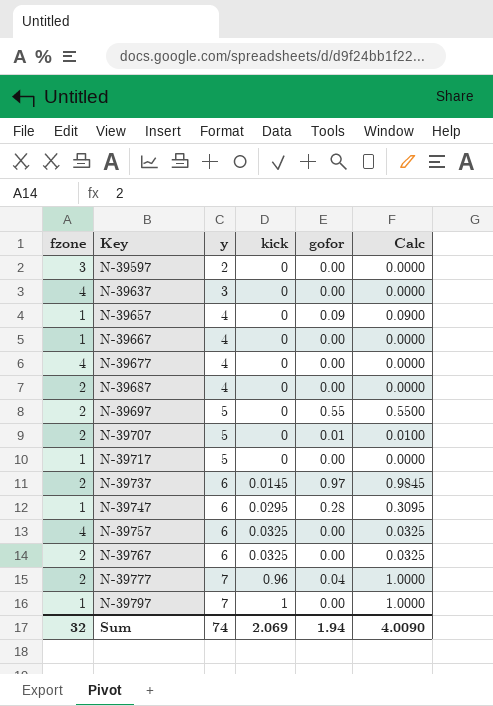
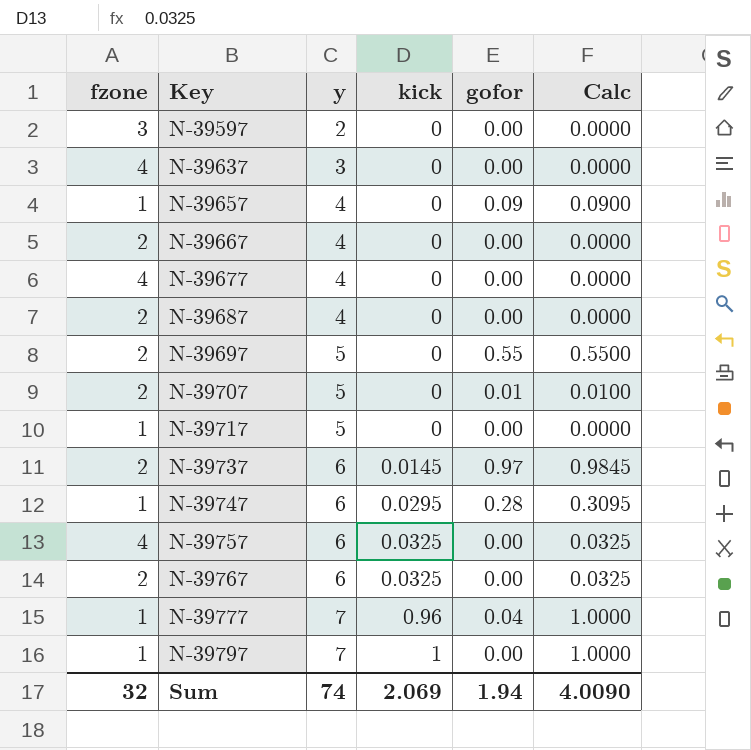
N-39667 | fzone: 1 -> 2
N-39777 | fzone: 2 -> 1

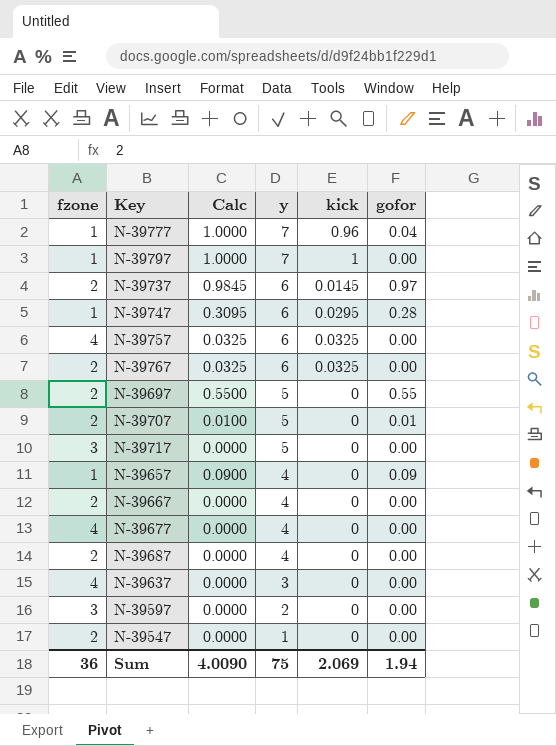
row order: Key ascending -> y descending
column Calc | position: 6 -> 3
N-39717 | fzone: 1 -> 3
row N-39547: none -> 2 | 0.0000 | 1 | 0 | 0.00
Sum | fzone: 32 -> 36
Sum | y: 74 -> 75

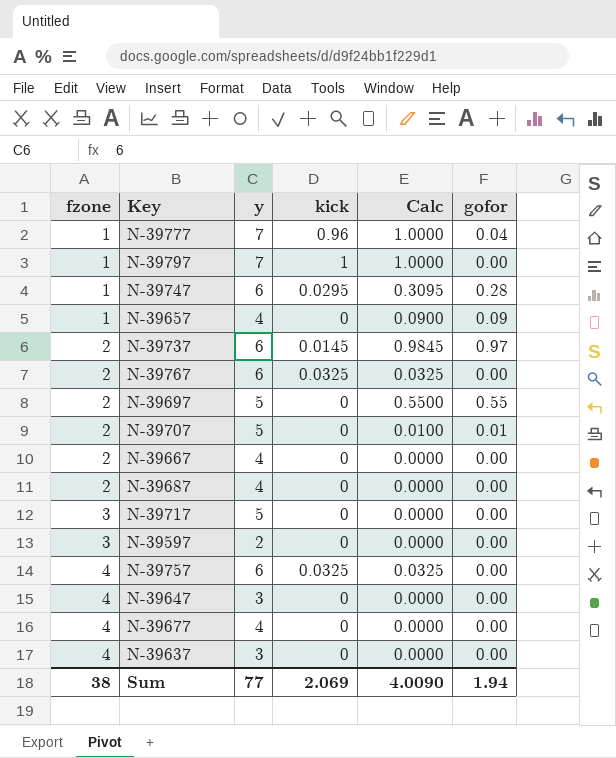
row order: y descending -> fzone ascending
column Calc | position: 3 -> 5
row N-39547: 2 | 0.0000 | 1 | 0 | 0.00 -> none
row N-39647: none -> 4 | 3 | 0 | 0.0000 | 0.00
Sum | fzone: 36 -> 38
Sum | y: 75 -> 77

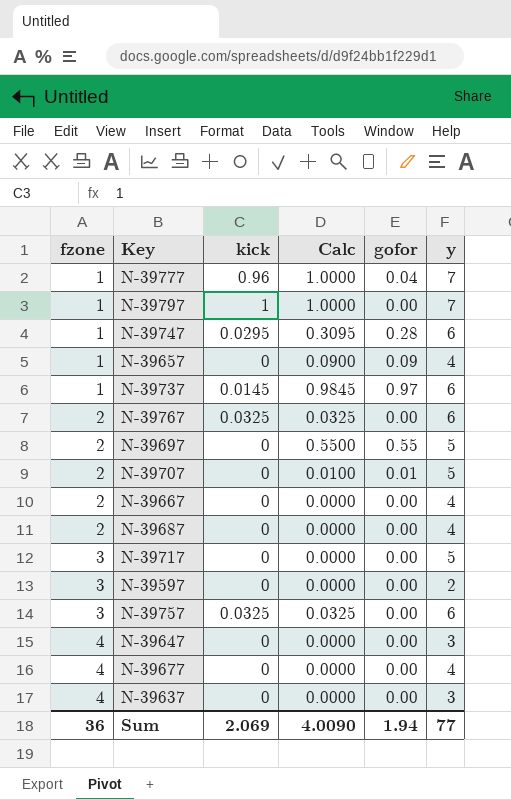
column y | position: 3 -> 6
N-39737 | fzone: 2 -> 1
N-39757 | fzone: 4 -> 3
Sum | fzone: 38 -> 36

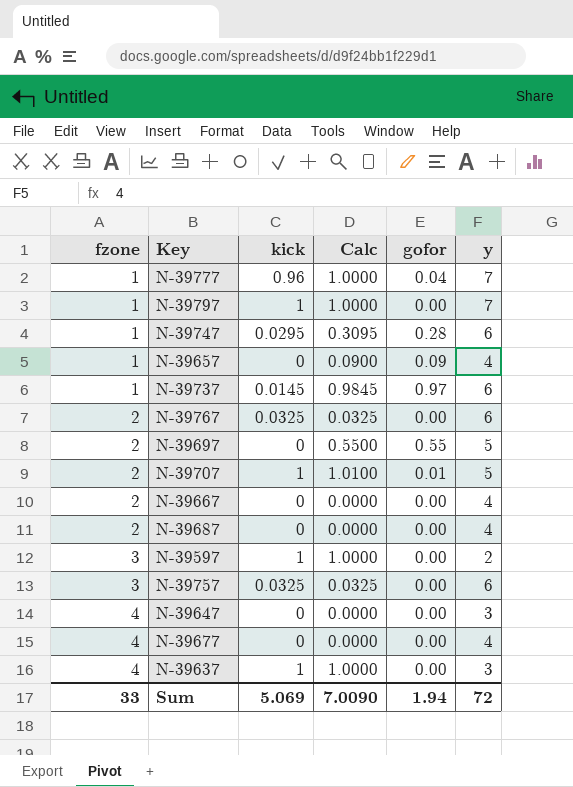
row N-39717: 3 | 0 | 0.0000 | 0.00 | 5 -> none
N-39707 | kick: 0 -> 1
N-39707 | Calc: 0.0100 -> 1.0100
N-39597 | kick: 0 -> 1
N-39597 | Calc: 0.0000 -> 1.0000
N-39637 | kick: 0 -> 1
N-39637 | Calc: 0.0000 -> 1.0000
Sum | fzone: 36 -> 33
Sum | kick: 2.069 -> 5.069
Sum | Calc: 4.0090 -> 7.0090
Sum | y: 77 -> 72

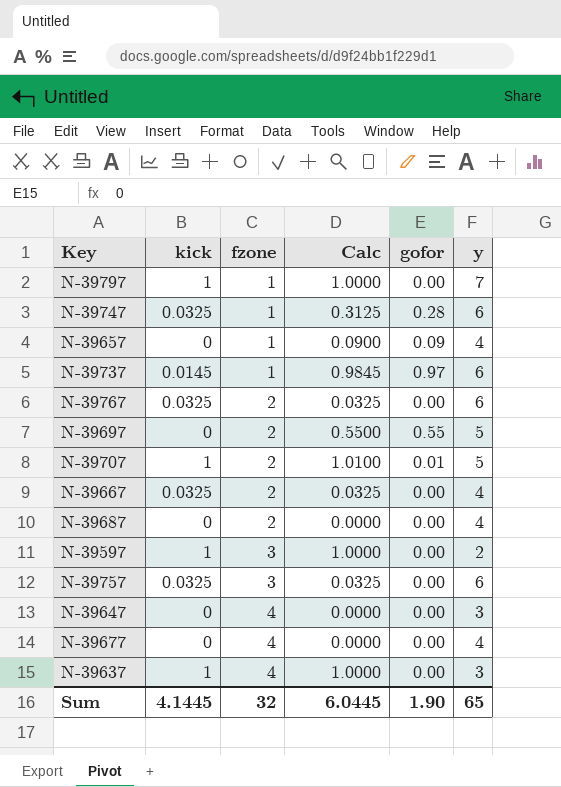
column fzone | position: 1 -> 3
row N-39777: 1 | 0.96 | 1.0000 | 0.04 | 7 -> none
N-39747 | kick: 0.0295 -> 0.0325
N-39747 | Calc: 0.3095 -> 0.3125
N-39667 | kick: 0 -> 0.0325
N-39667 | Calc: 0.0000 -> 0.0325
Sum | kick: 5.069 -> 4.1445
Sum | fzone: 33 -> 32
Sum | Calc: 7.0090 -> 6.0445
Sum | gofor: 1.94 -> 1.90
Sum | y: 72 -> 65

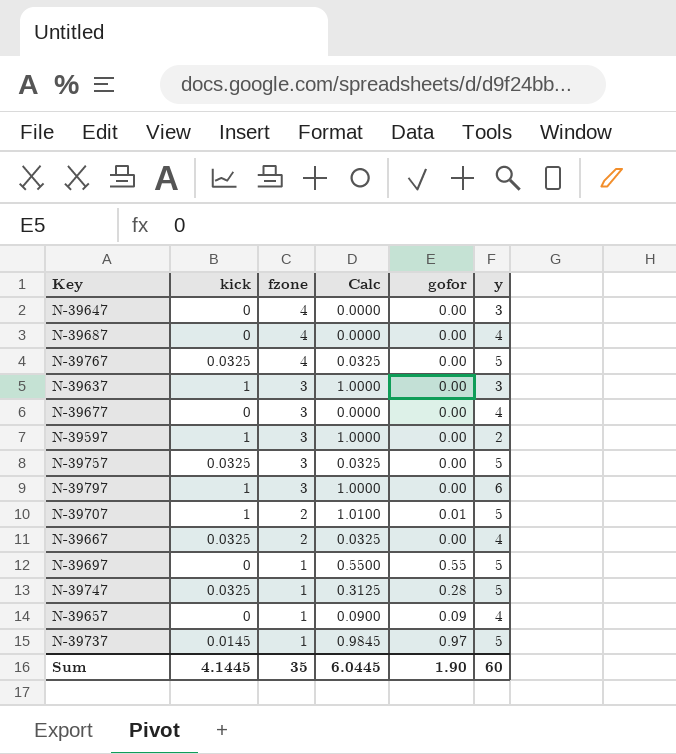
row order: fzone ascending -> fzone descending
N-39687 | fzone: 2 -> 4
N-39767 | fzone: 2 -> 4
N-39767 | y: 6 -> 5
N-39637 | fzone: 4 -> 3
N-39677 | fzone: 4 -> 3
N-39757 | y: 6 -> 5
N-39797 | fzone: 1 -> 3
N-39797 | y: 7 -> 6
N-39697 | fzone: 2 -> 1
N-39747 | y: 6 -> 5
N-39737 | y: 6 -> 5
Sum | fzone: 32 -> 35
Sum | y: 65 -> 60

